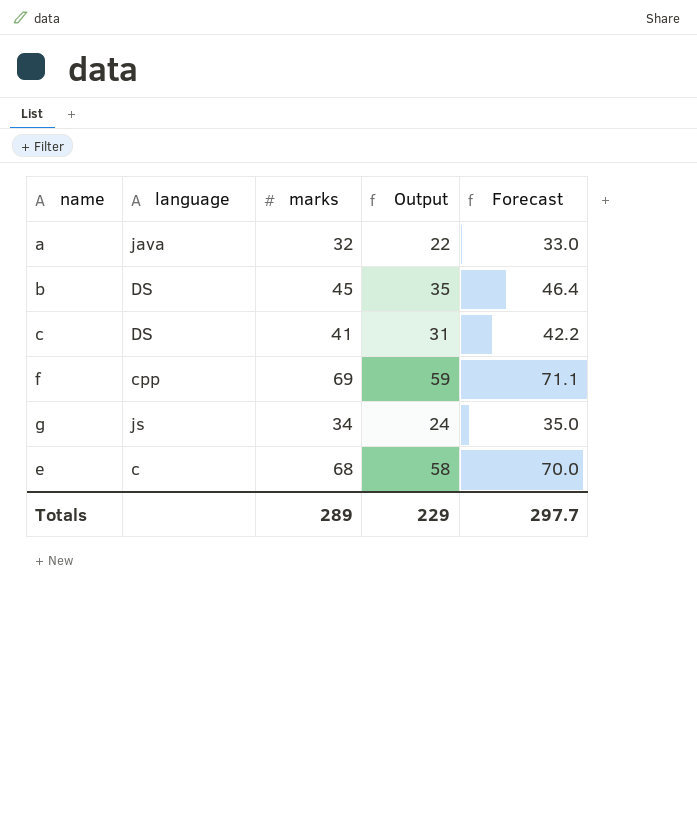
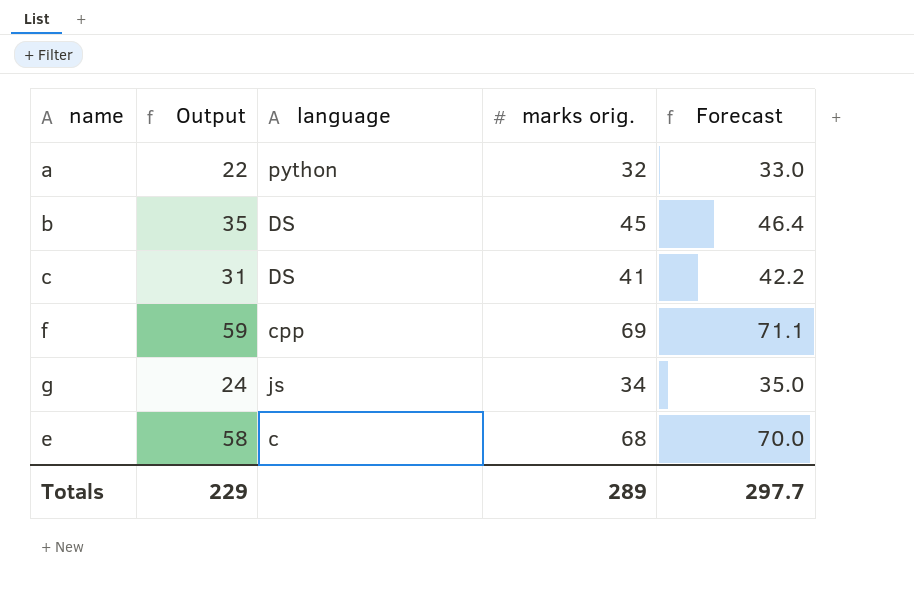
column Output | position: 4 -> 2
column name: marks -> marks orig.
a | language: java -> python

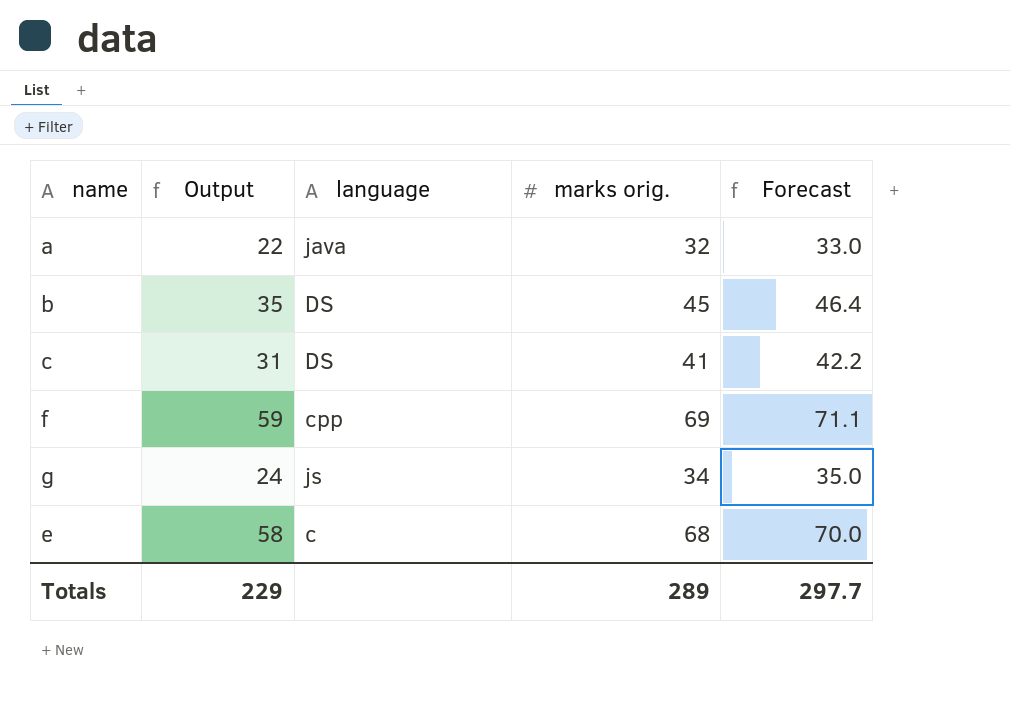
a | language: python -> java

